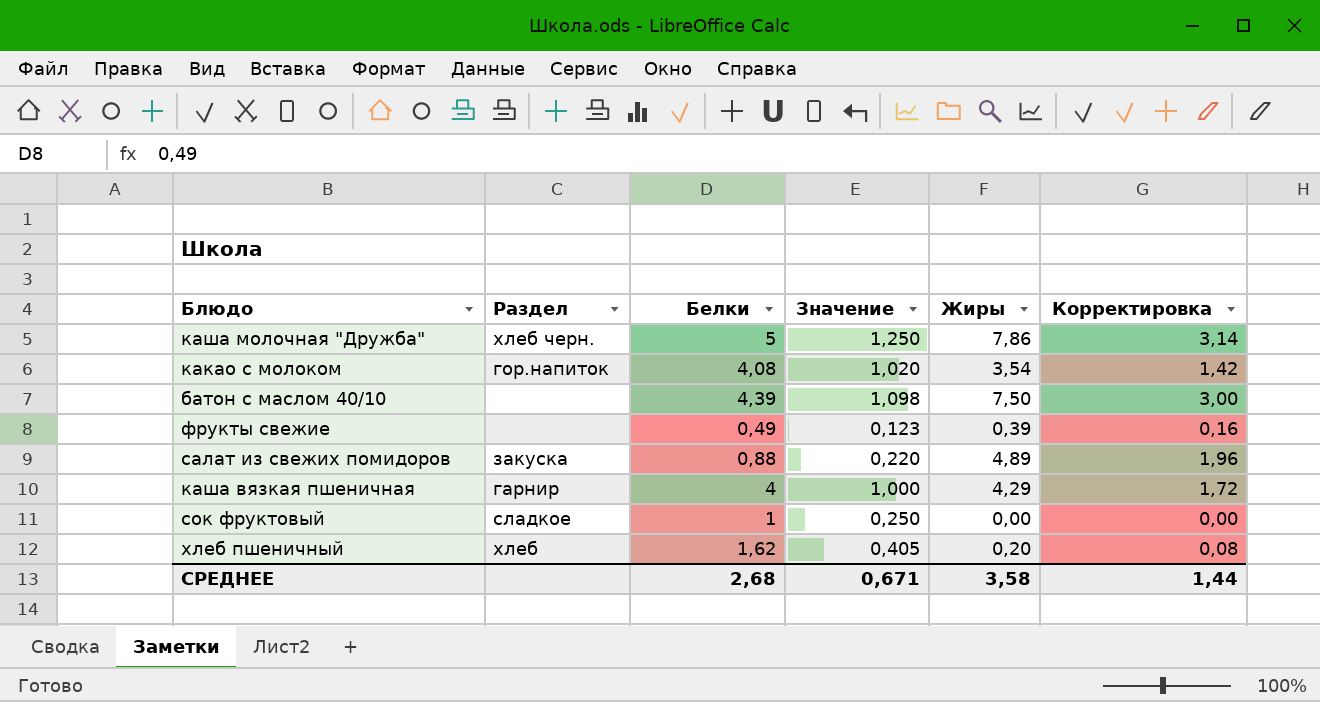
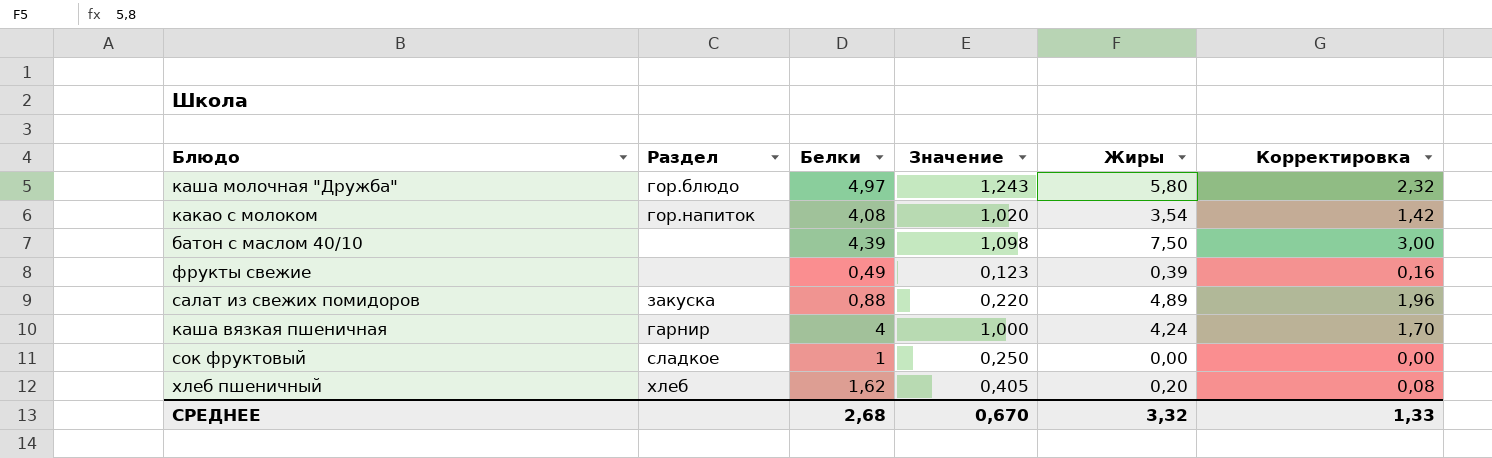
каша молочная "Дружба" | Раздел: хлеб черн. -> гор.блюдо
каша молочная "Дружба" | Белки: 5 -> 4,97
каша молочная "Дружба" | Значение: 1,250 -> 1,243
каша молочная "Дружба" | Жиры: 7,86 -> 5,80
каша молочная "Дружба" | Корректировка: 3,14 -> 2,32
каша вязкая пшеничная | Жиры: 4,29 -> 4,24
каша вязкая пшеничная | Корректировка: 1,72 -> 1,70
СРЕДНЕЕ | Значение: 0,671 -> 0,670
СРЕДНЕЕ | Жиры: 3,58 -> 3,32
СРЕДНЕЕ | Корректировка: 1,44 -> 1,33

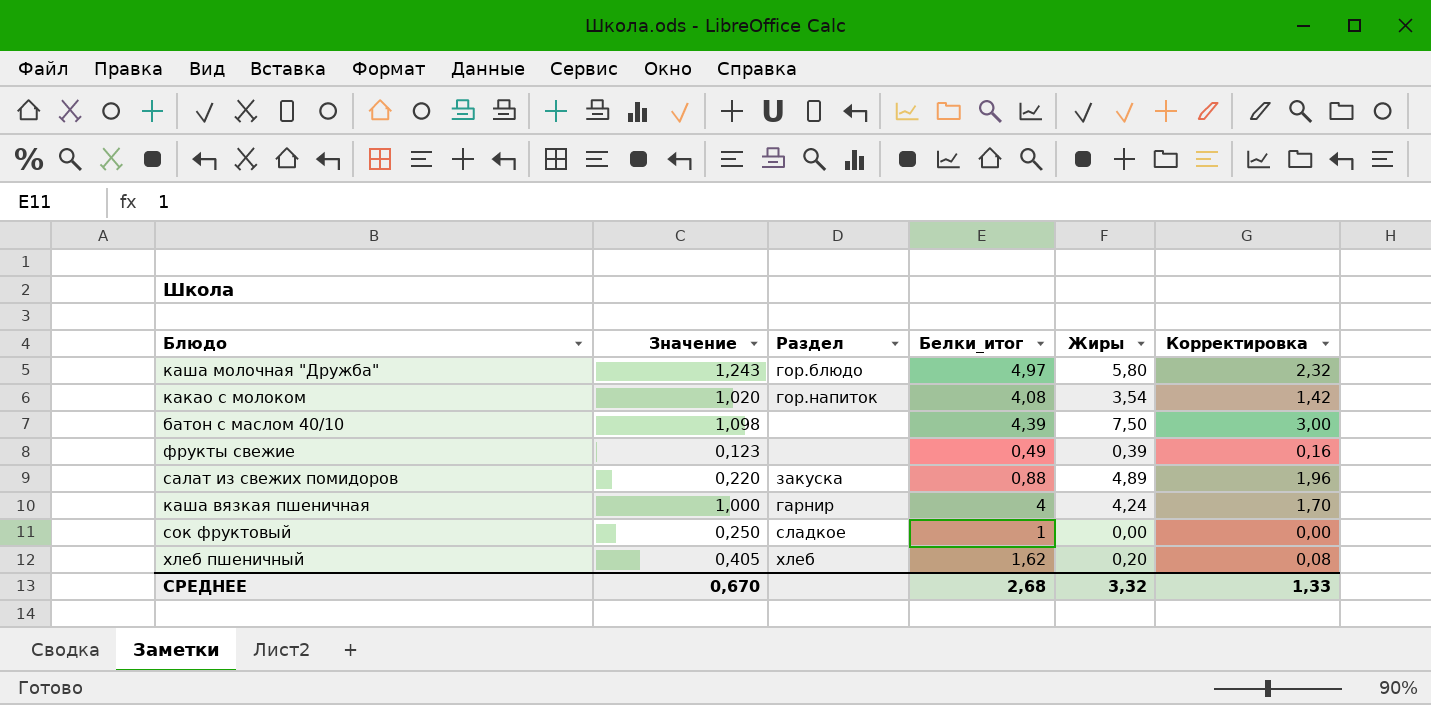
column Значение | position: 4 -> 2
column name: Белки -> Белки_итог

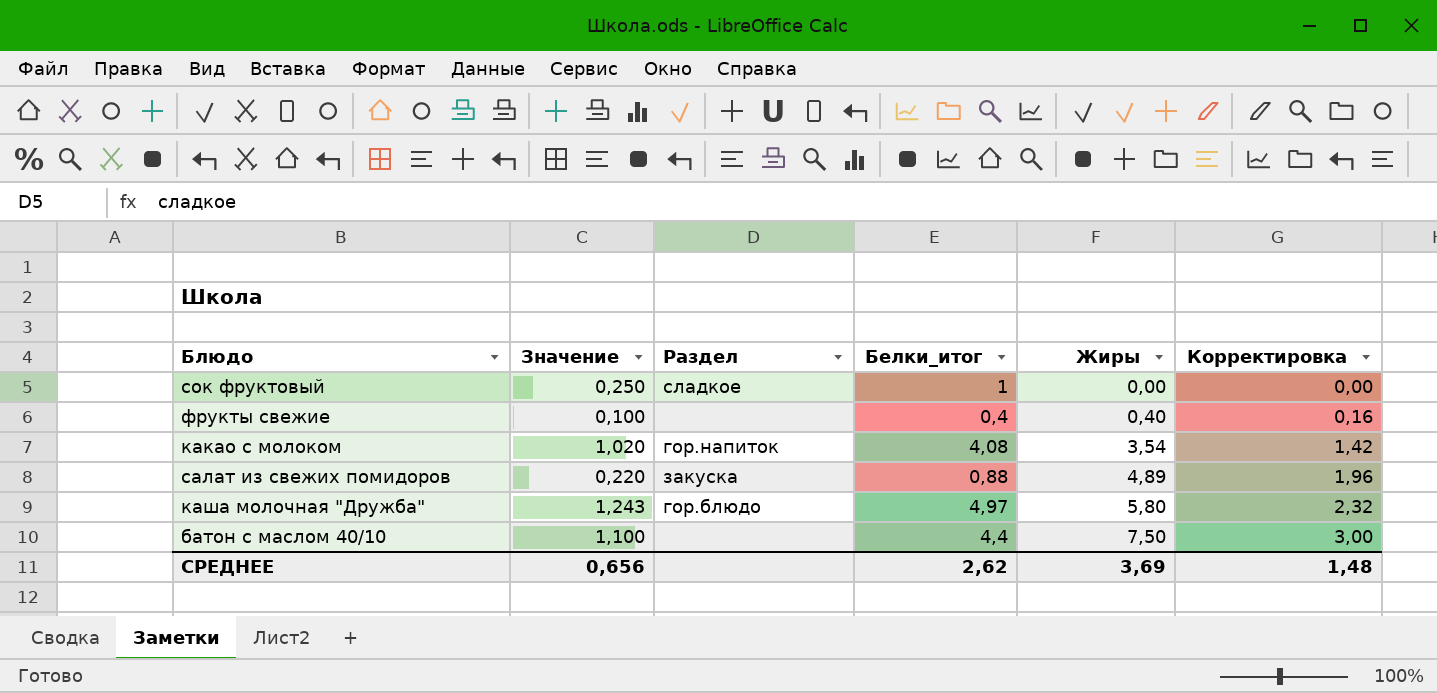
row order: none -> Жиры ascending
row каша вязкая пшеничная: 1,000 | гарнир | 4 | 4,24 | 1,70 -> none
row хлеб пшеничный: 0,405 | хлеб | 1,62 | 0,20 | 0,08 -> none
фрукты свежие | Значение: 0,123 -> 0,100
фрукты свежие | Белки_итог: 0,49 -> 0,4
фрукты свежие | Жиры: 0,39 -> 0,40
батон с маслом 40/10 | Значение: 1,098 -> 1,100
батон с маслом 40/10 | Белки_итог: 4,39 -> 4,4
СРЕДНЕЕ | Значение: 0,670 -> 0,656
СРЕДНЕЕ | Белки_итог: 2,68 -> 2,62
СРЕДНЕЕ | Жиры: 3,32 -> 3,69
СРЕДНЕЕ | Корректировка: 1,33 -> 1,48

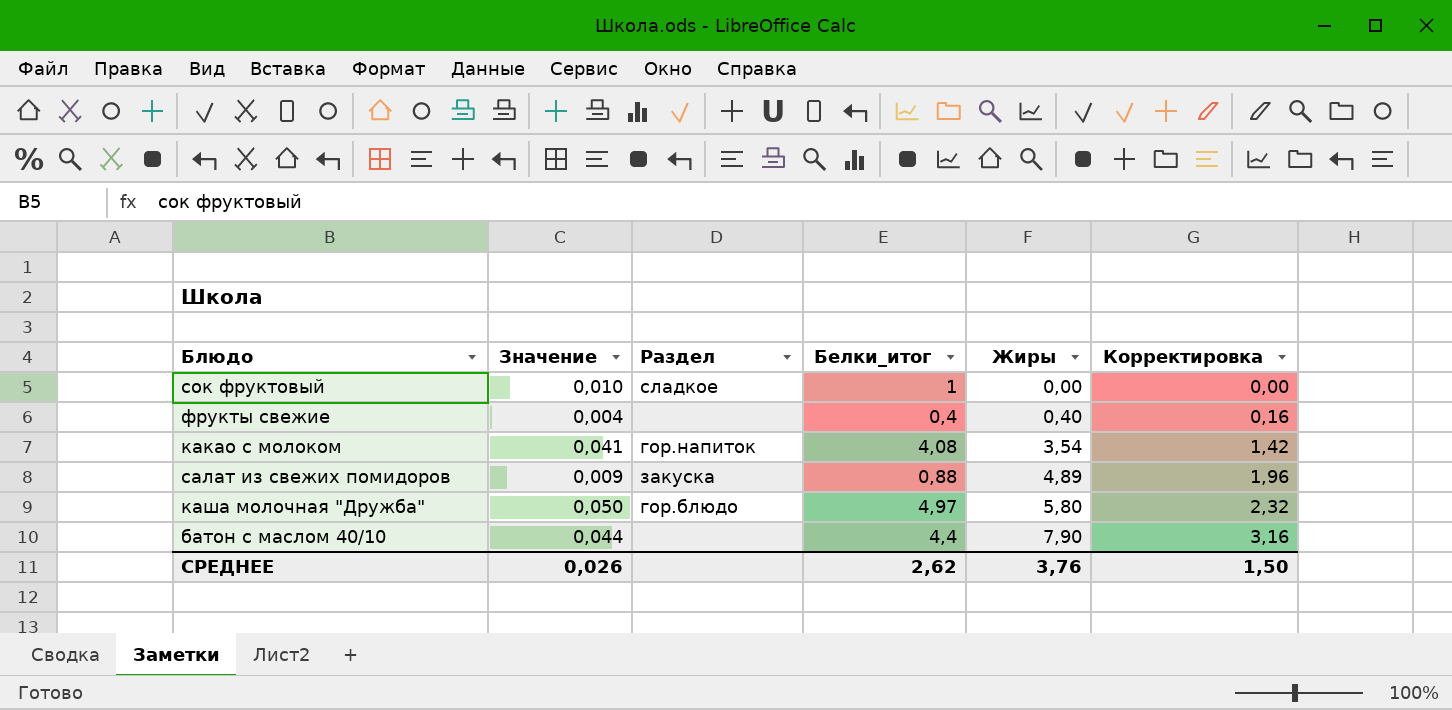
column Значение | formula: [Белки_итог] * 0,25 -> [Белки_итог] * 0,01
батон с маслом 40/10 | Жиры: 7,50 -> 7,90
батон с маслом 40/10 | Корректировка: 3,00 -> 3,16
СРЕДНЕЕ | Значение: 0,656 -> 0,026
СРЕДНЕЕ | Жиры: 3,69 -> 3,76
СРЕДНЕЕ | Корректировка: 1,48 -> 1,50

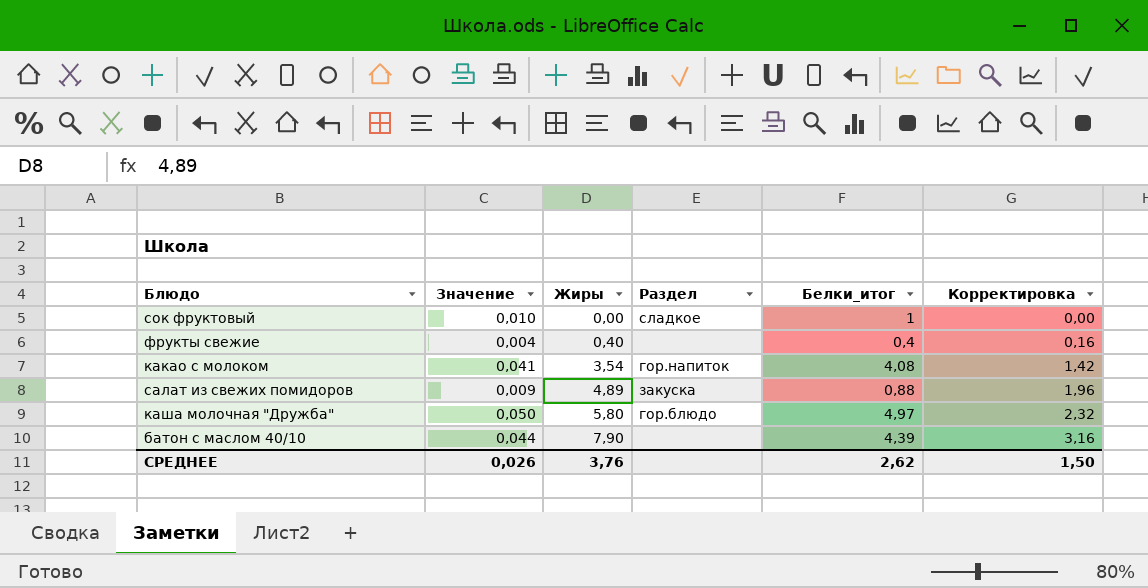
column Жиры | position: 5 -> 3
батон с маслом 40/10 | Белки_итог: 4,4 -> 4,39

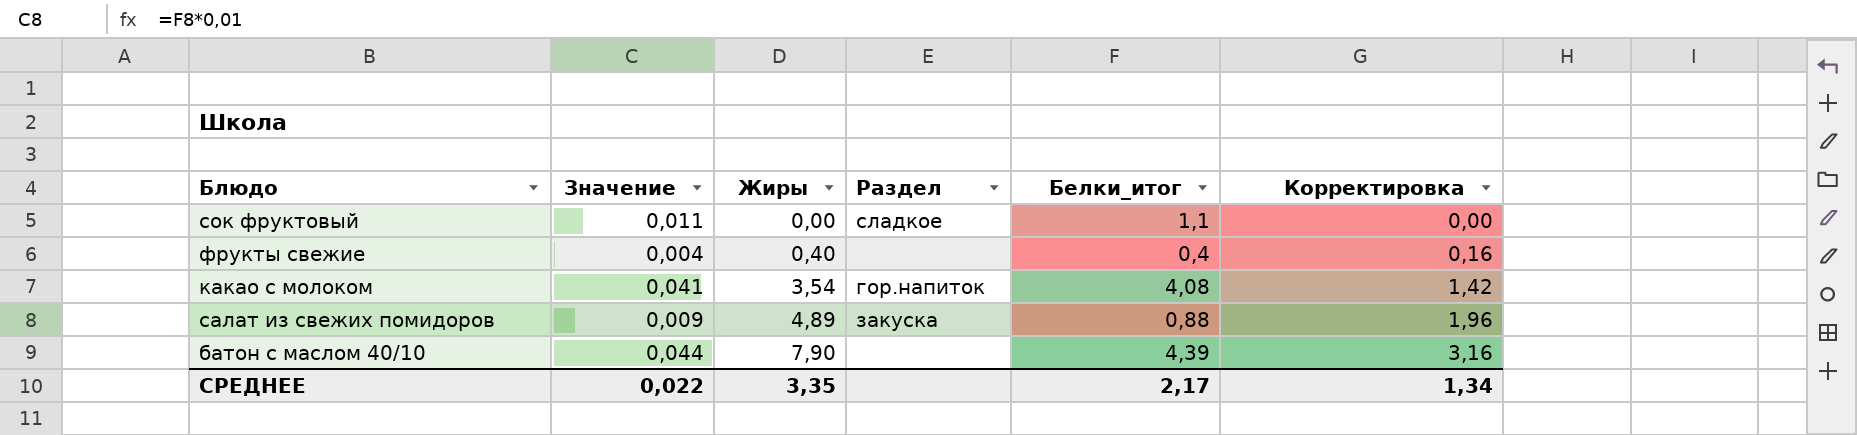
row каша молочная "Дружба": 0,050 | 5,80 | гор.блюдо | 4,97 | 2,32 -> none
сок фруктовый | Значение: 0,010 -> 0,011
сок фруктовый | Белки_итог: 1 -> 1,1
СРЕДНЕЕ | Значение: 0,026 -> 0,022
СРЕДНЕЕ | Жиры: 3,76 -> 3,35
СРЕДНЕЕ | Белки_итог: 2,62 -> 2,17
СРЕДНЕЕ | Корректировка: 1,50 -> 1,34

